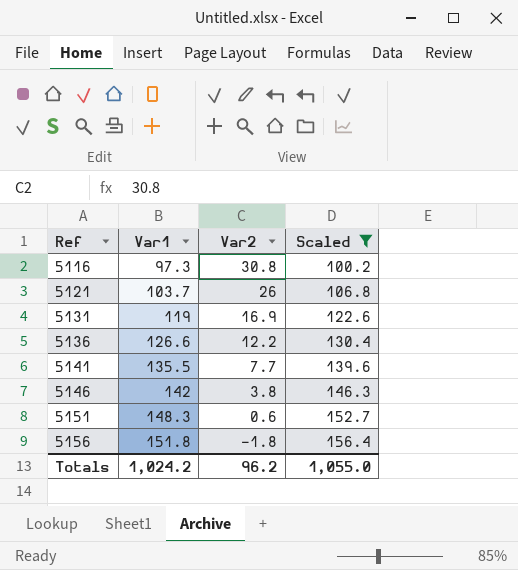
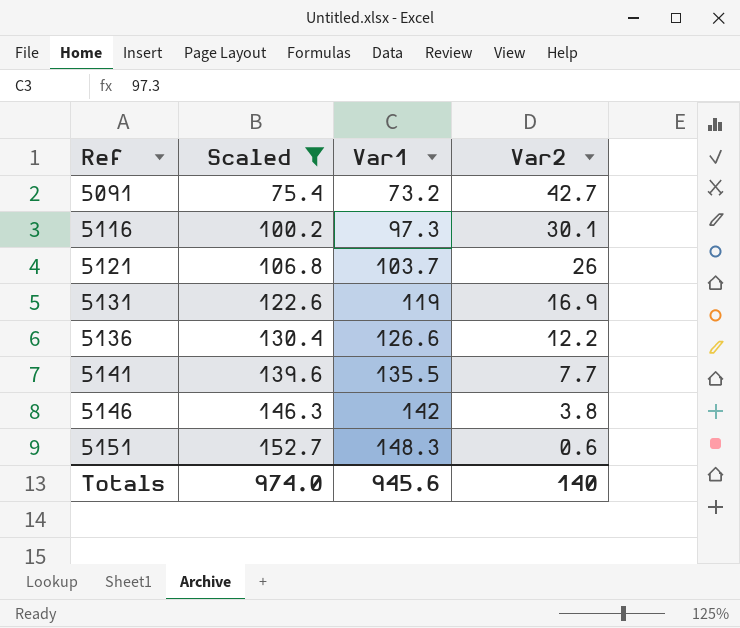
column Scaled | position: 4 -> 2
row 5156: 151.8 | -1.8 | 156.4 -> none
row 5091: none -> 75.4 | 73.2 | 42.7
5116 | Var2: 30.8 -> 30.1
Totals | Scaled: 1,055.0 -> 974.0
Totals | Var1: 1,024.2 -> 945.6
Totals | Var2: 96.2 -> 140

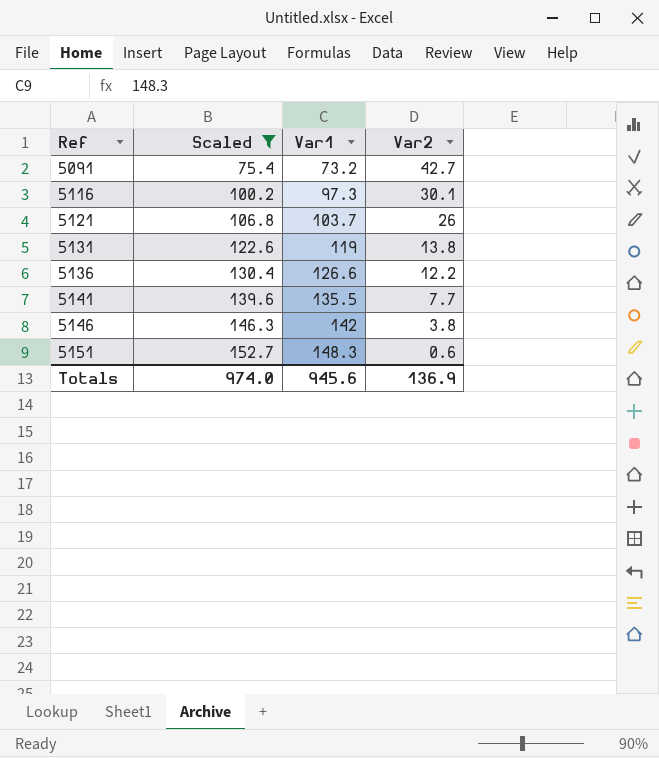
5131 | Var2: 16.9 -> 13.8
Totals | Var2: 140 -> 136.9

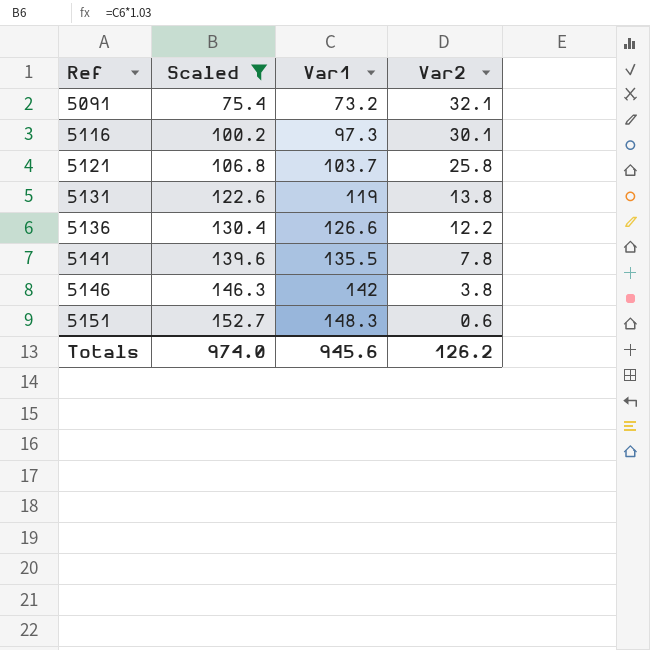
5091 | Var2: 42.7 -> 32.1
5121 | Var2: 26 -> 25.8
5141 | Var2: 7.7 -> 7.8
Totals | Var2: 136.9 -> 126.2

